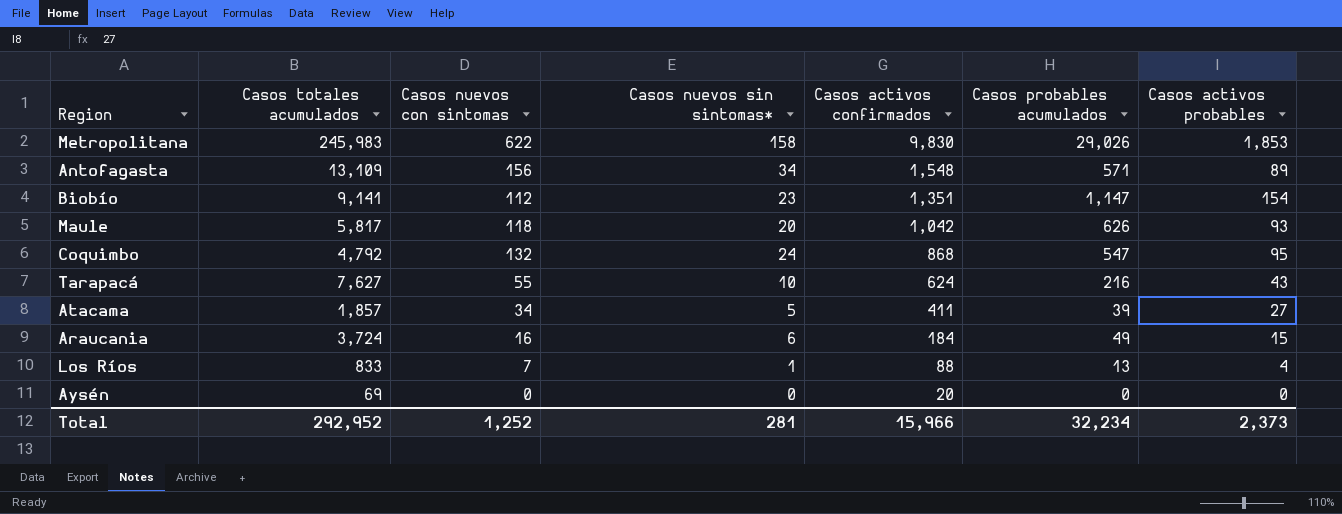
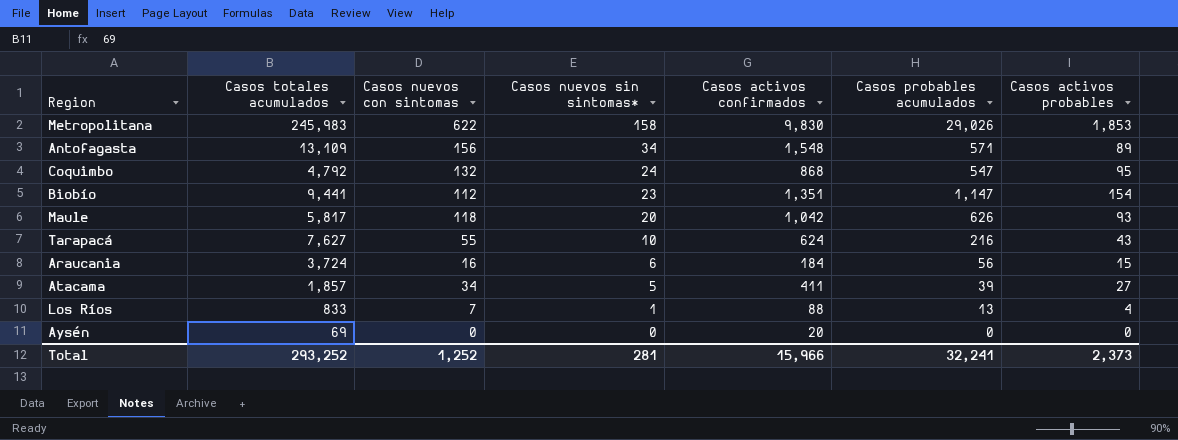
row order: Casos activos confirmados descending -> Casos nuevos sin sintomas* descending
Biobío | Casos totales acumulados: 9,141 -> 9,441
Araucania | Casos probables acumulados: 49 -> 56
Total | Casos totales acumulados: 292,952 -> 293,252
Total | Casos probables acumulados: 32,234 -> 32,241

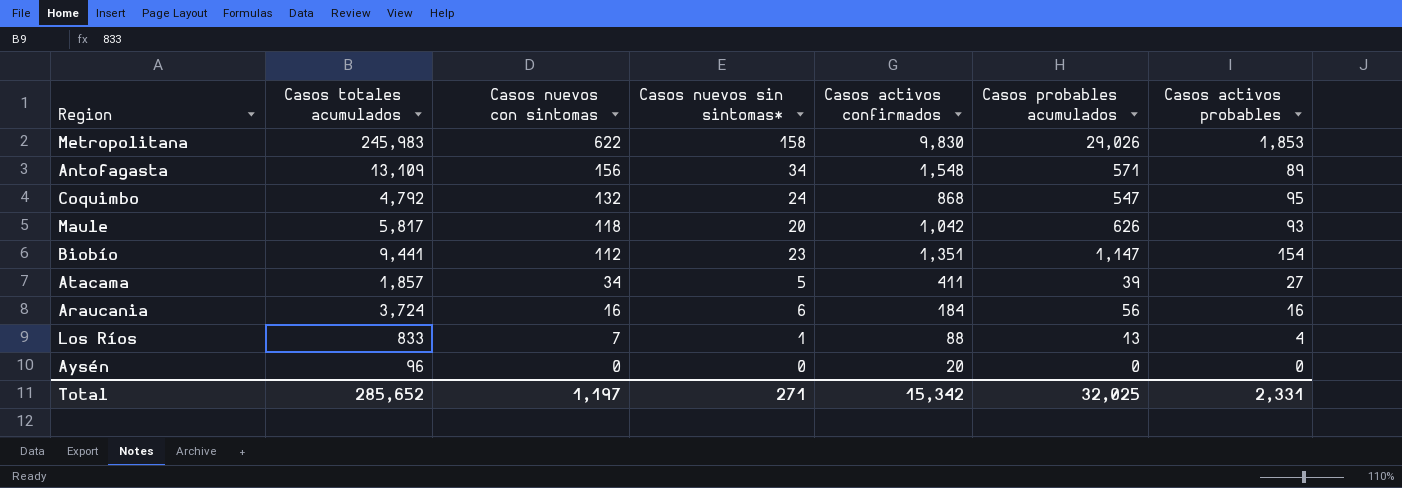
row order: Casos nuevos sin sintomas* descending -> Casos nuevos con sintomas descending
row Tarapacá: 7,627 | 55 | 10 | 624 | 216 | 43 -> none
Araucania | Casos activos probables: 15 -> 16
Aysén | Casos totales acumulados: 69 -> 96
Total | Casos totales acumulados: 293,252 -> 285,652
Total | Casos nuevos con sintomas: 1,252 -> 1,197
Total | Casos nuevos sin sintomas*: 281 -> 271
Total | Casos activos confirmados: 15,966 -> 15,342
Total | Casos probables acumulados: 32,241 -> 32,025
Total | Casos activos probables: 2,373 -> 2,331

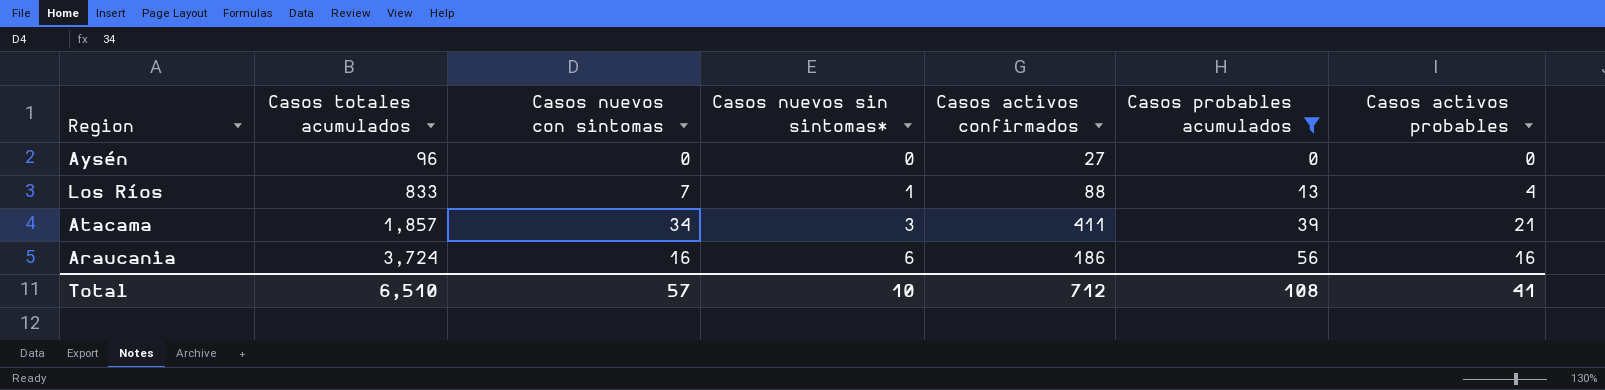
filter: none -> Casos probables acumulados <= 56
row order: Casos nuevos con sintomas descending -> Casos totales acumulados ascending
Aysén | Casos activos confirmados: 20 -> 27
Atacama | Casos nuevos sin sintomas*: 5 -> 3
Atacama | Casos activos probables: 27 -> 21
Araucania | Casos activos confirmados: 184 -> 186
Total | Casos totales acumulados: 285,652 -> 6,510
Total | Casos nuevos con sintomas: 1,197 -> 57
Total | Casos nuevos sin sintomas*: 271 -> 10
Total | Casos activos confirmados: 15,342 -> 712
Total | Casos probables acumulados: 32,025 -> 108
Total | Casos activos probables: 2,331 -> 41

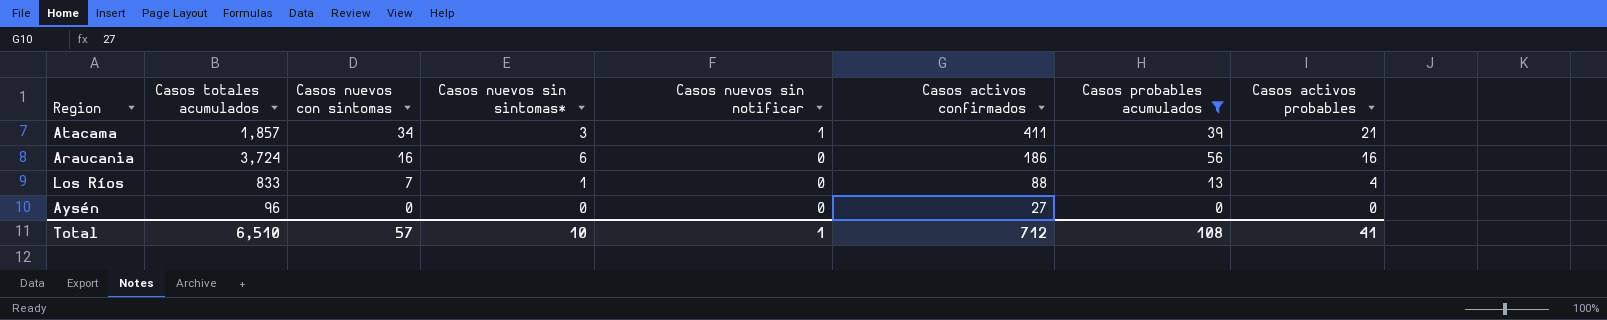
row order: Casos totales acumulados ascending -> Casos nuevos con sintomas descending
column Casos nuevos sin notificar | position: none -> 5

